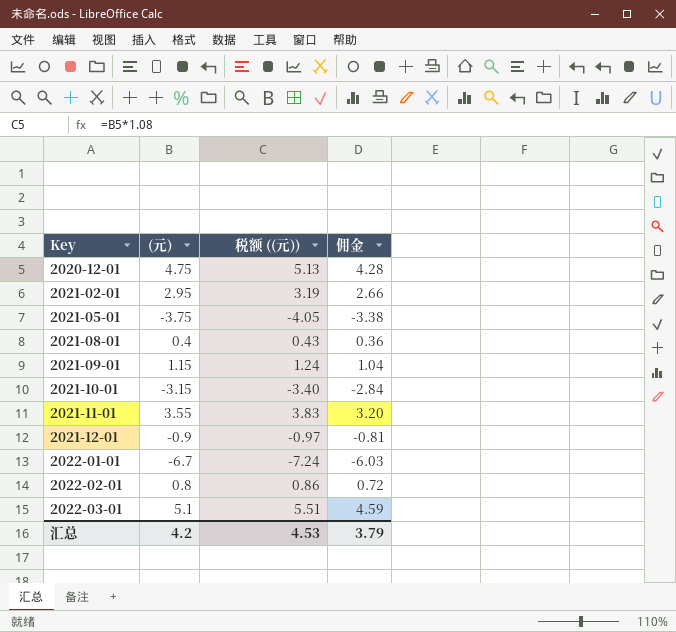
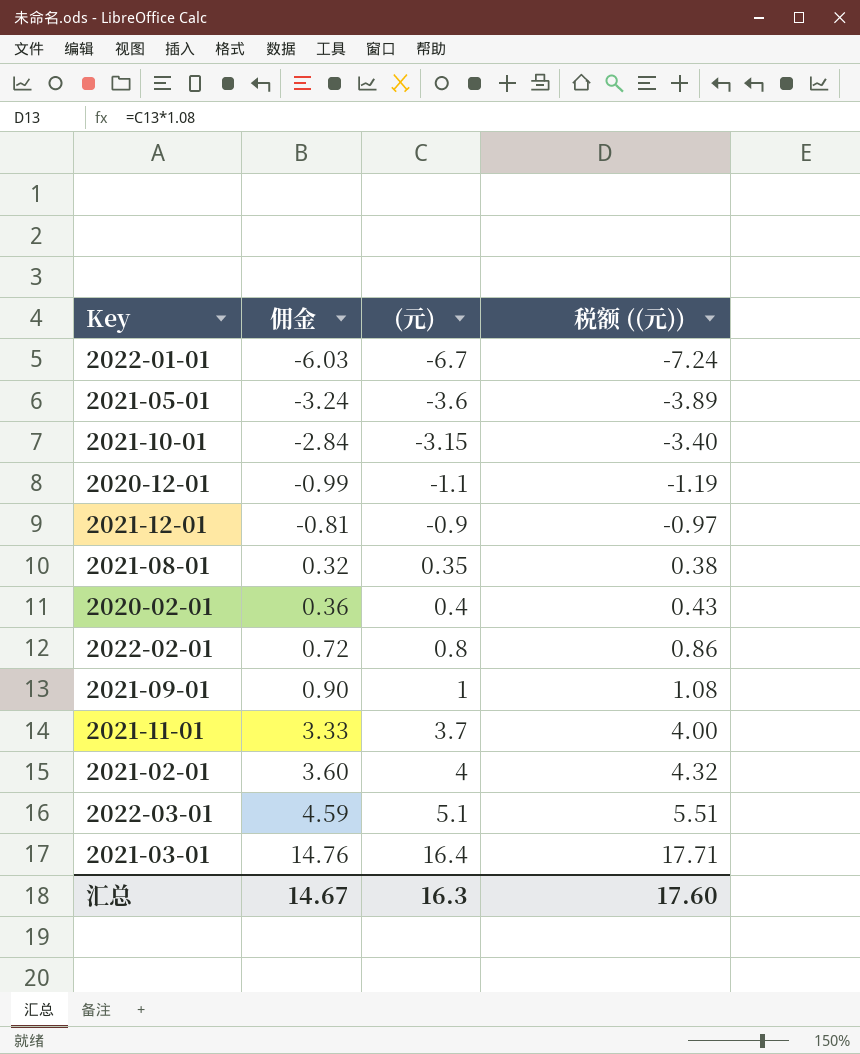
row order: Key ascending -> 佣金 ascending
column 佣金 | position: 4 -> 2
2021-05-01 | 佣金: -3.38 -> -3.24
2021-05-01 | (元): -3.75 -> -3.6
2021-05-01 | 税额 ((元)): -4.05 -> -3.89
2020-12-01 | 佣金: 4.28 -> -0.99
2020-12-01 | (元): 4.75 -> -1.1
2020-12-01 | 税额 ((元)): 5.13 -> -1.19
2021-08-01 | 佣金: 0.36 -> 0.32
2021-08-01 | (元): 0.4 -> 0.35
2021-08-01 | 税额 ((元)): 0.43 -> 0.38
row 2020-02-01: none -> 0.36 | 0.4 | 0.43
2021-09-01 | 佣金: 1.04 -> 0.90
2021-09-01 | (元): 1.15 -> 1
2021-09-01 | 税额 ((元)): 1.24 -> 1.08
2021-11-01 | 佣金: 3.20 -> 3.33
2021-11-01 | (元): 3.55 -> 3.7
2021-11-01 | 税额 ((元)): 3.83 -> 4.00
2021-02-01 | 佣金: 2.66 -> 3.60
2021-02-01 | (元): 2.95 -> 4
2021-02-01 | 税额 ((元)): 3.19 -> 4.32
row 2021-03-01: none -> 14.76 | 16.4 | 17.71
汇总 | 佣金: 3.79 -> 14.67
汇总 | (元): 4.2 -> 16.3
汇总 | 税额 ((元)): 4.53 -> 17.60

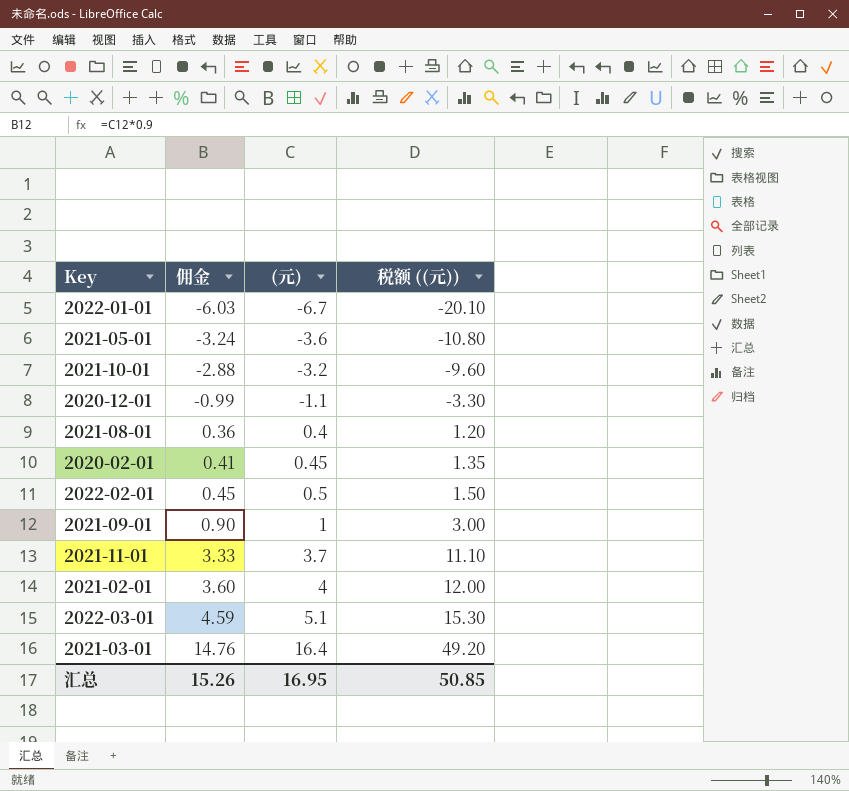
column 税额 ((元)) | formula: [(元)] * 1.08 -> [(元)] * 3
row 2021-12-01: -0.81 | -0.9 | -0.97 -> none
2021-10-01 | 佣金: -2.84 -> -2.88
2021-10-01 | (元): -3.15 -> -3.2
2021-08-01 | 佣金: 0.32 -> 0.36
2021-08-01 | (元): 0.35 -> 0.4
2020-02-01 | 佣金: 0.36 -> 0.41
2020-02-01 | (元): 0.4 -> 0.45
2022-02-01 | 佣金: 0.72 -> 0.45
2022-02-01 | (元): 0.8 -> 0.5
汇总 | 佣金: 14.67 -> 15.26
汇总 | (元): 16.3 -> 16.95
汇总 | 税额 ((元)): 17.60 -> 50.85

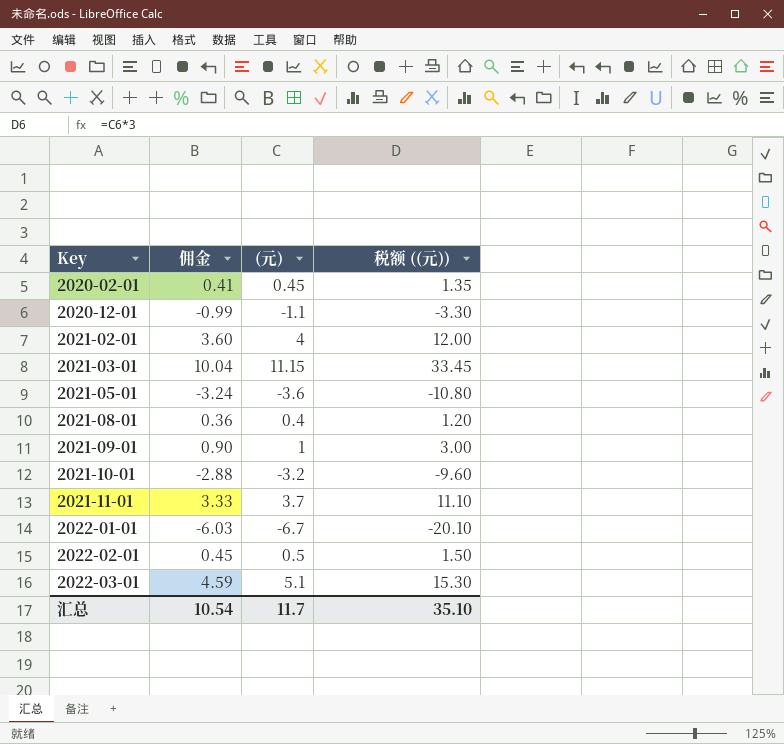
row order: 佣金 ascending -> Key ascending
2021-03-01 | 佣金: 14.76 -> 10.04
2021-03-01 | (元): 16.4 -> 11.15
2021-03-01 | 税额 ((元)): 49.20 -> 33.45
汇总 | 佣金: 15.26 -> 10.54
汇总 | (元): 16.95 -> 11.7
汇总 | 税额 ((元)): 50.85 -> 35.10

